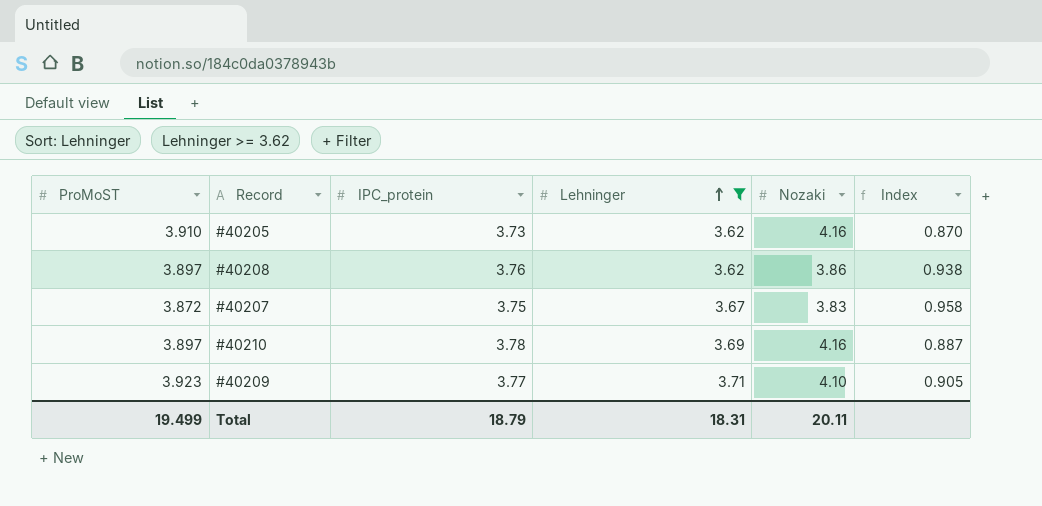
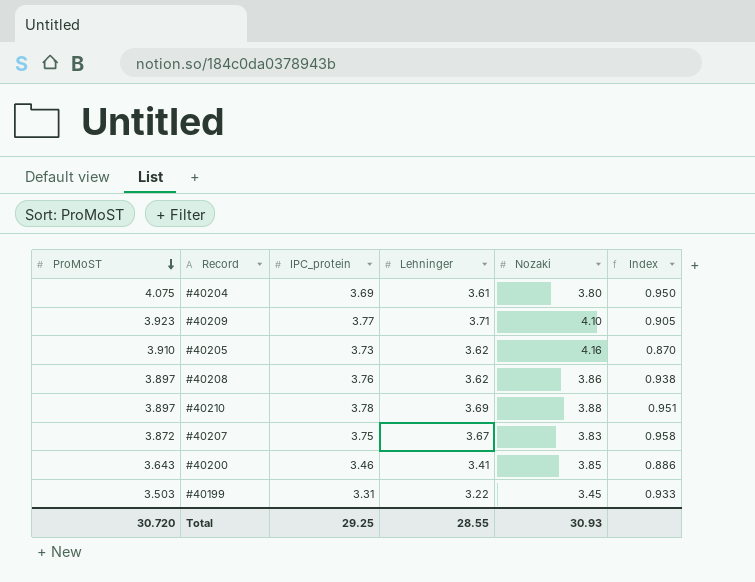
filter: Lehninger >= 3.62 -> none
row order: Lehninger ascending -> ProMoST descending
#40210 | Nozaki: 4.16 -> 3.88
#40210 | Index: 0.887 -> 0.951
Total | ProMoST: 19.499 -> 30.720
Total | IPC_protein: 18.79 -> 29.25
Total | Lehninger: 18.31 -> 28.55
Total | Nozaki: 20.11 -> 30.93

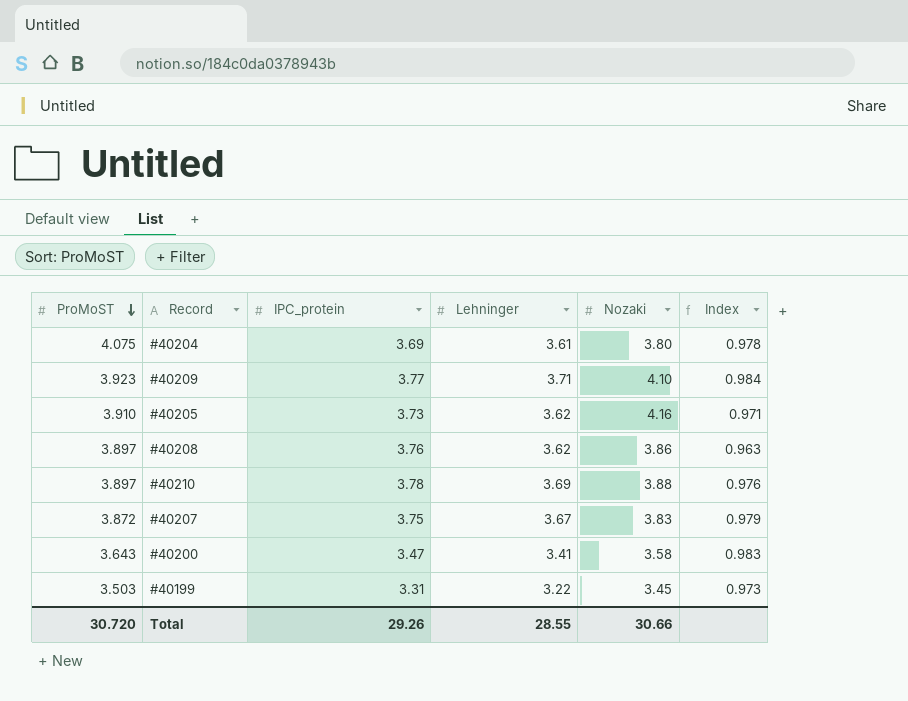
column Index | formula: [Lehninger] / [Nozaki] -> [Lehninger] / [IPC_protein]
#40200 | IPC_protein: 3.46 -> 3.47
#40200 | Nozaki: 3.85 -> 3.58
Total | IPC_protein: 29.25 -> 29.26
Total | Nozaki: 30.93 -> 30.66

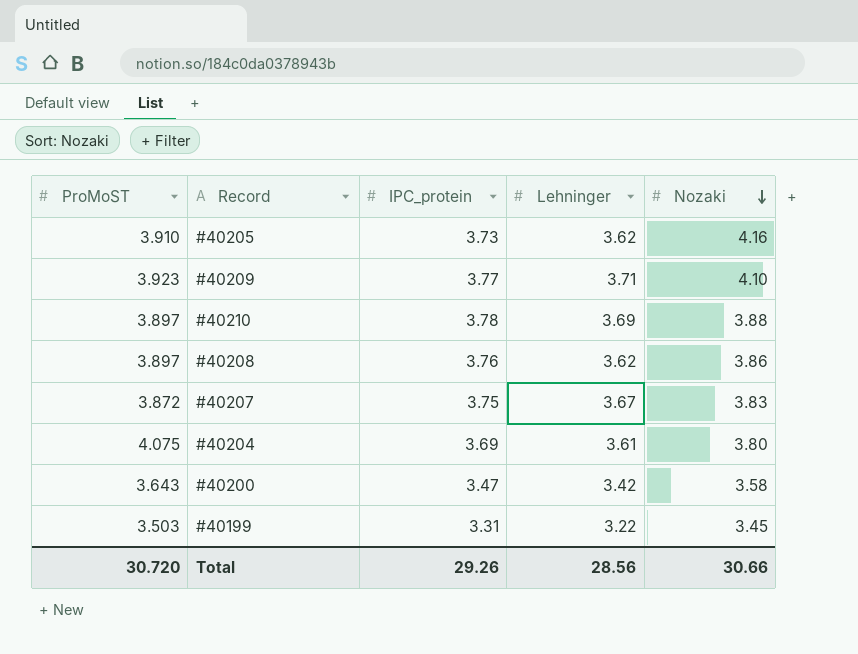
row order: ProMoST descending -> Nozaki descending
column Index | formula: [Lehninger] / [IPC_protein] -> none
#40200 | Lehninger: 3.41 -> 3.42
Total | Lehninger: 28.55 -> 28.56

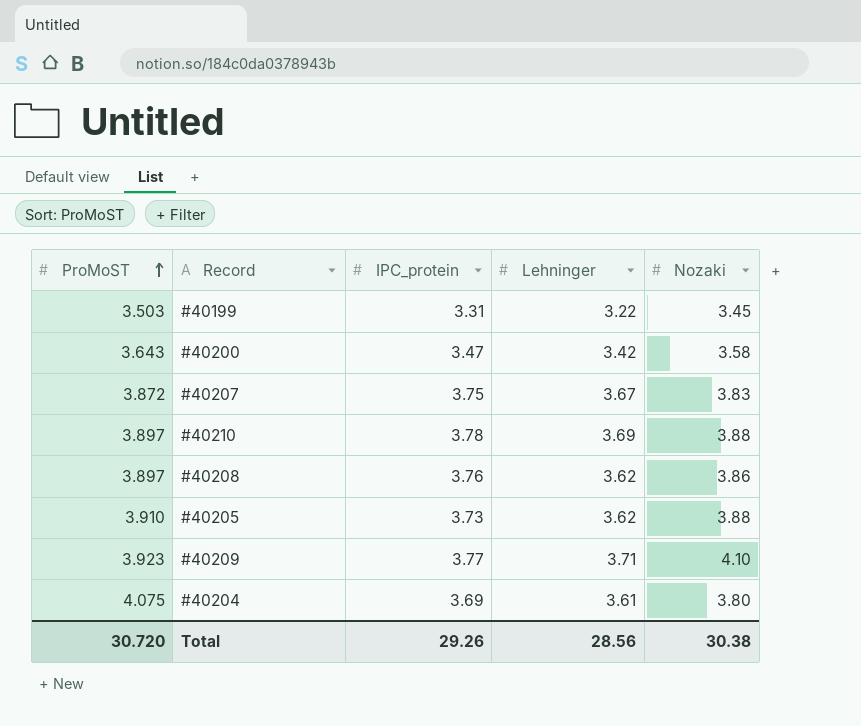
row order: Nozaki descending -> ProMoST ascending
#40205 | Nozaki: 4.16 -> 3.88
Total | Nozaki: 30.66 -> 30.38

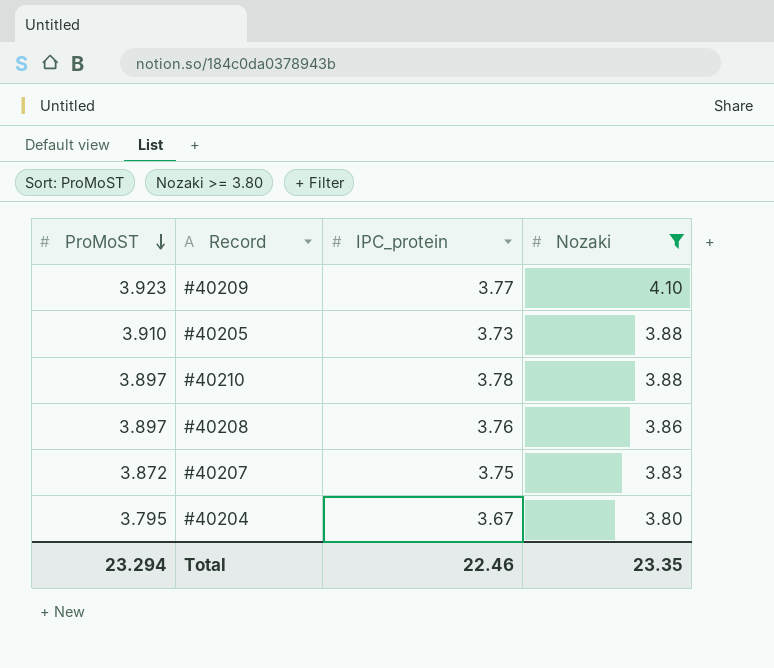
filter: none -> Nozaki >= 3.80
row order: ProMoST ascending -> ProMoST descending
column Lehninger | position: 4 -> none
#40204 | ProMoST: 4.075 -> 3.795
#40204 | IPC_protein: 3.69 -> 3.67
Total | ProMoST: 30.720 -> 23.294
Total | IPC_protein: 29.26 -> 22.46
Total | Nozaki: 30.38 -> 23.35

